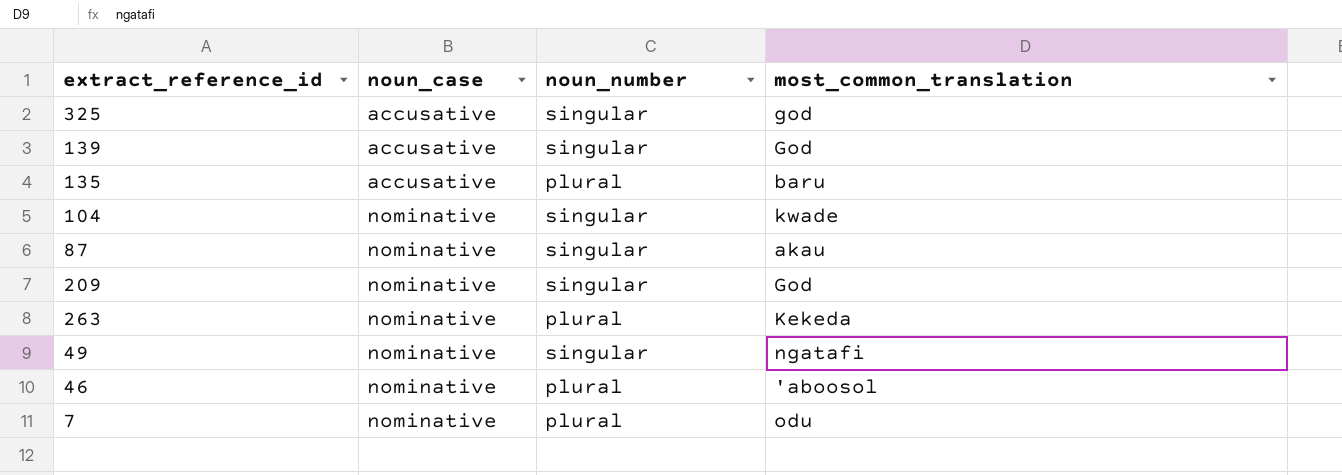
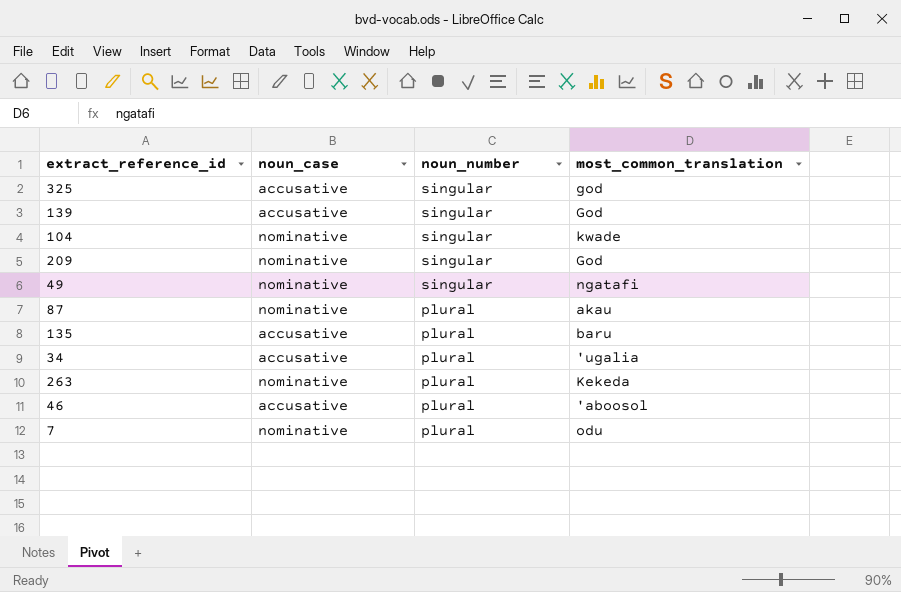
row order: noun_case ascending -> noun_number descending
87 | noun_number: singular -> plural
row 34: none -> accusative | plural | 'ugalia
46 | noun_case: nominative -> accusative

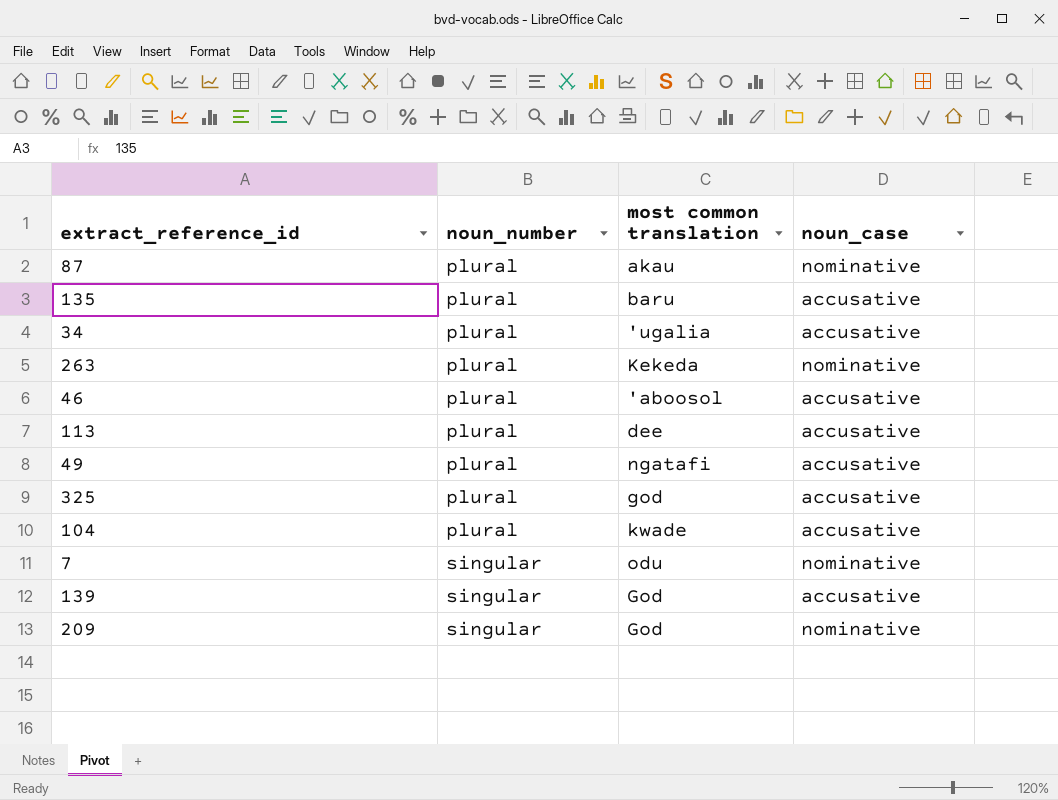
row order: noun_number descending -> noun_number ascending
column name: most_common_translation -> most common translation
column noun_case | position: 2 -> 4
row 113: none -> plural | dee | accusative
49 | noun_number: singular -> plural
49 | noun_case: nominative -> accusative
325 | noun_number: singular -> plural
104 | noun_number: singular -> plural
104 | noun_case: nominative -> accusative
7 | noun_number: plural -> singular

